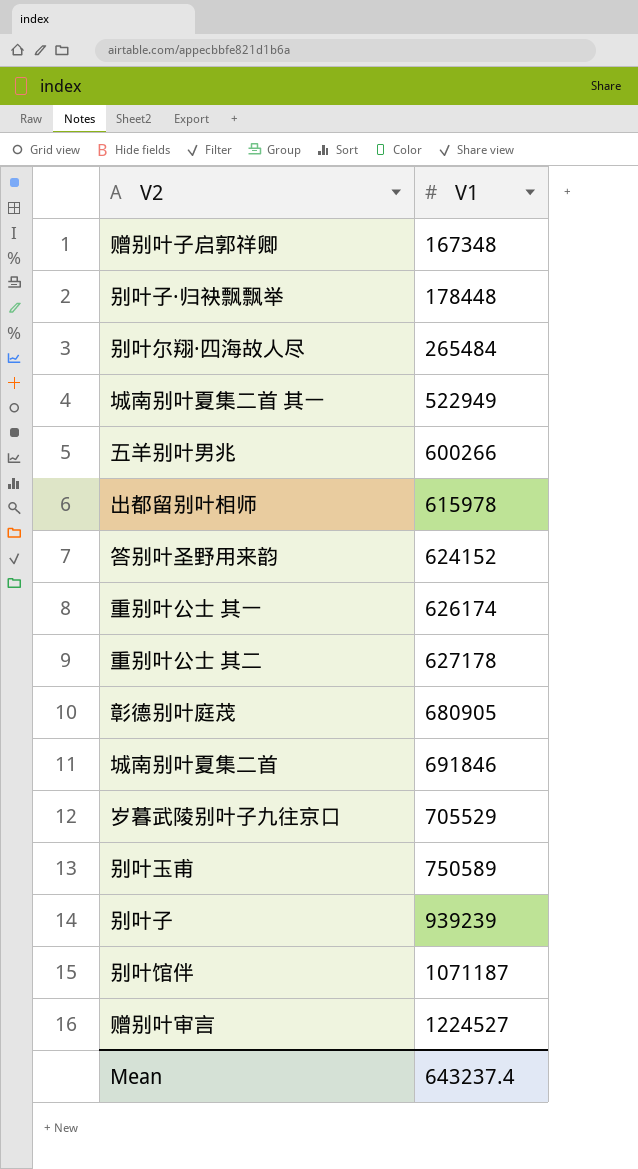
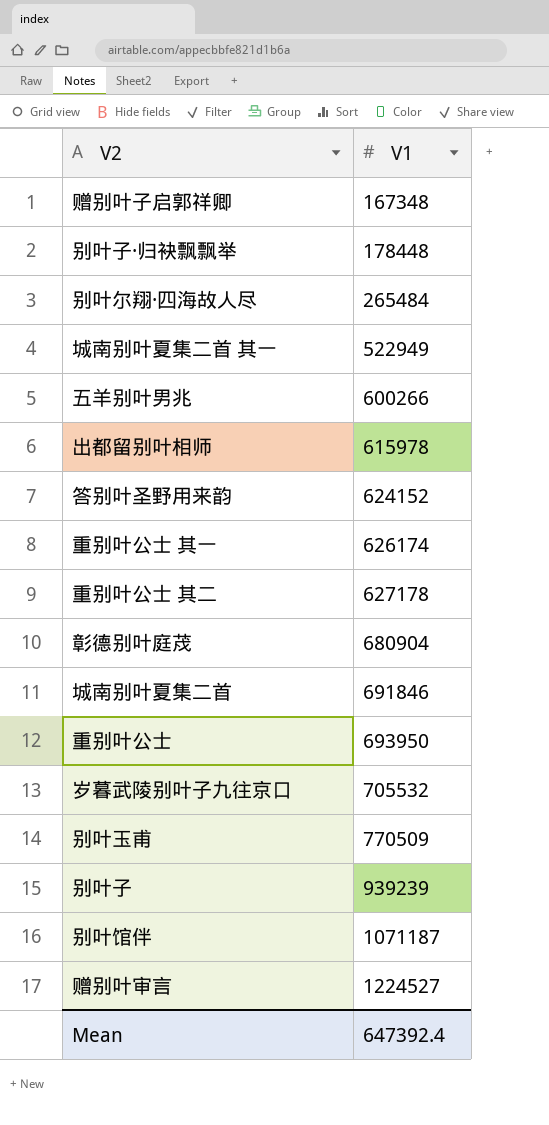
彰德别叶庭荗 | V1: 680905 -> 680904
row 重别叶公士: none -> 693950
岁暮武陵别叶子九往京口 | V1: 705529 -> 705532
别叶玉甫 | V1: 750589 -> 770509
Mean | V1: 643237.4 -> 647392.4

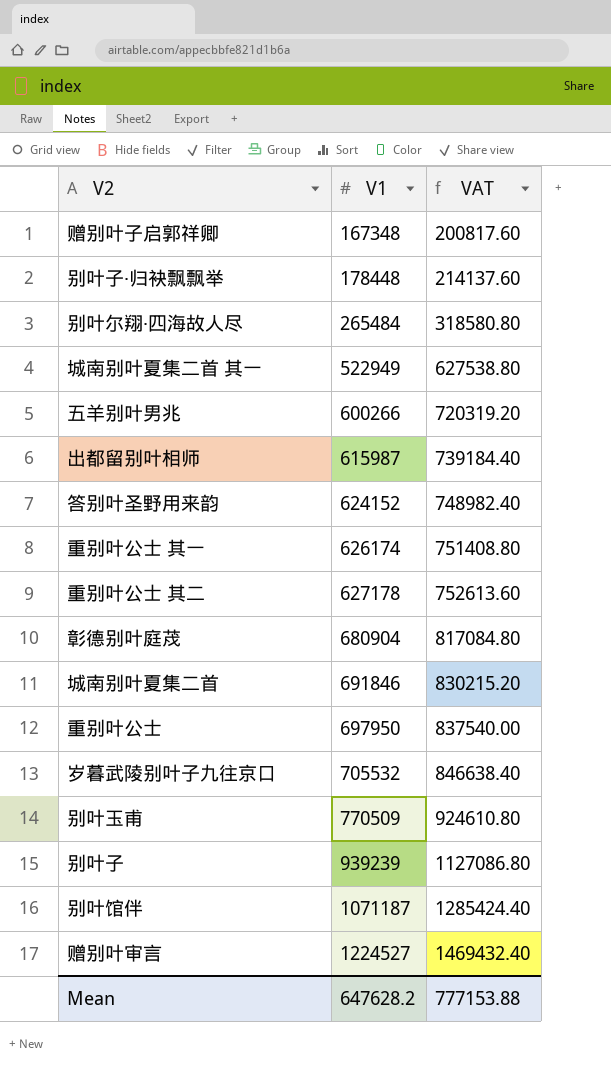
column VAT | formula: none -> [V1] * 1.2
出都留别叶相师 | V1: 615978 -> 615987
重别叶公士 | V1: 693950 -> 697950
Mean | V1: 647392.4 -> 647628.2

